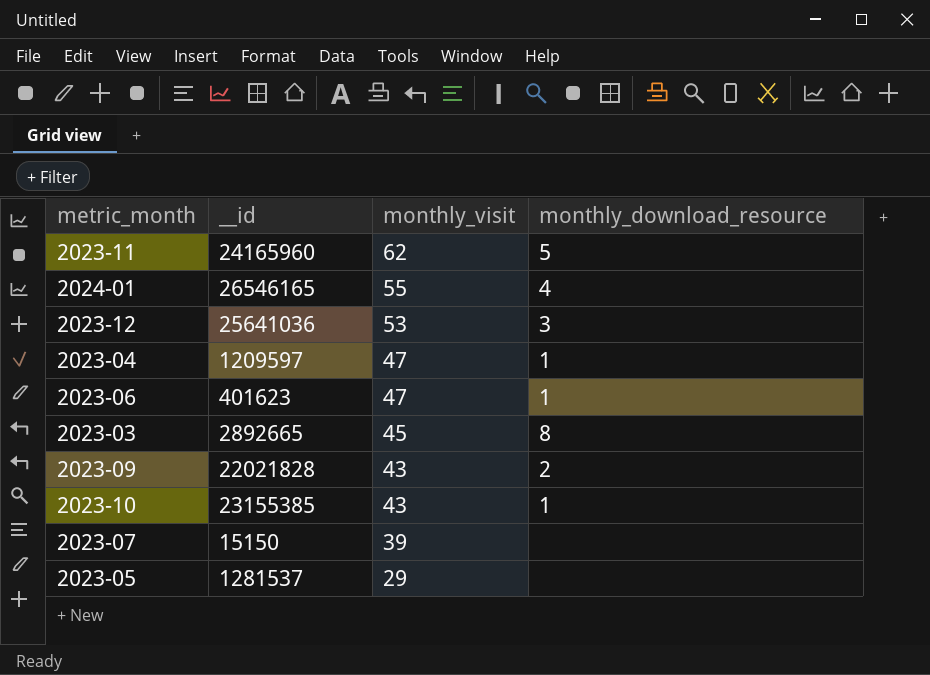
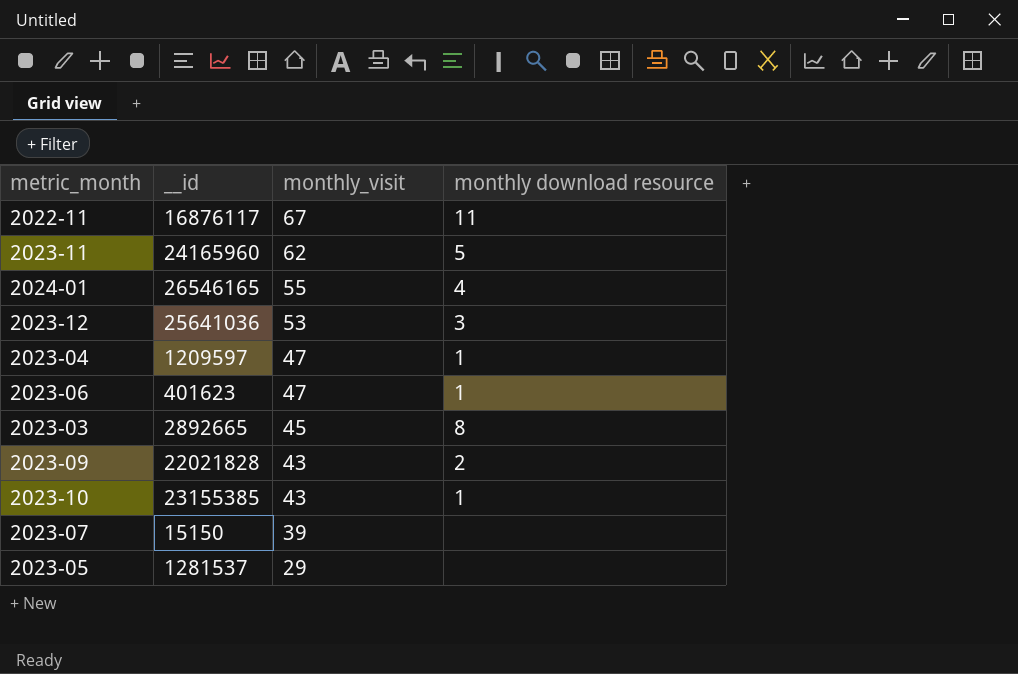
column name: monthly_download_resource -> monthly download resource
row 2022-11: none -> 16876117 | 67 | 11

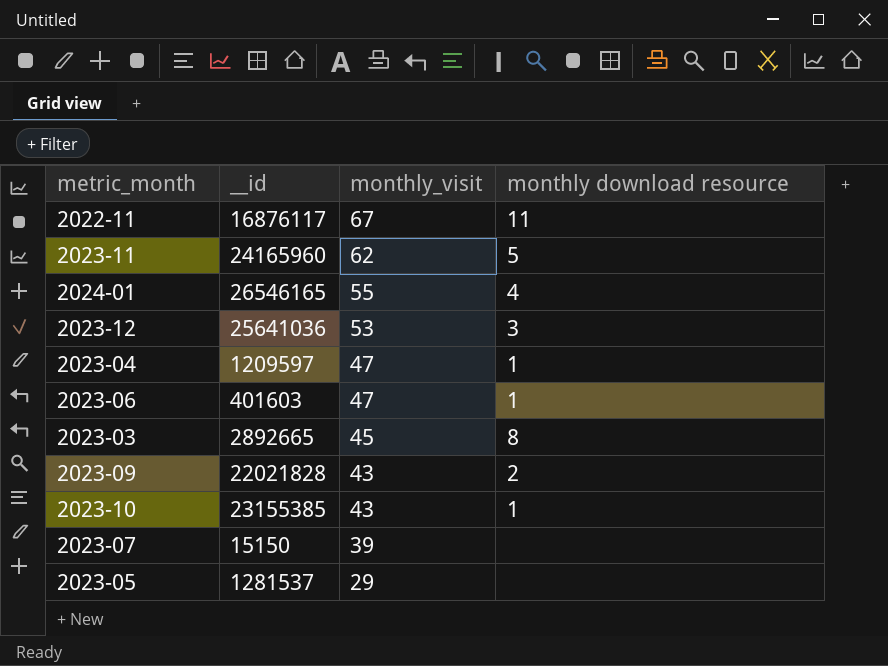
2023-06 | __id: 401623 -> 401603

